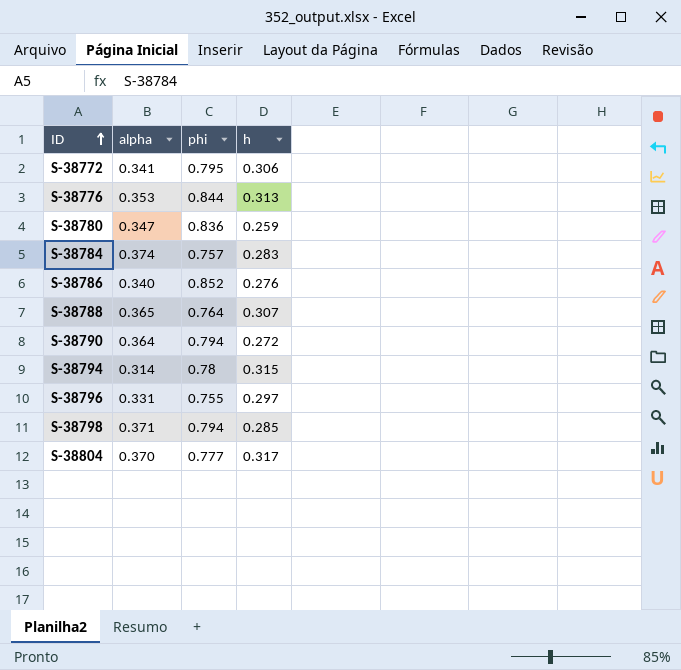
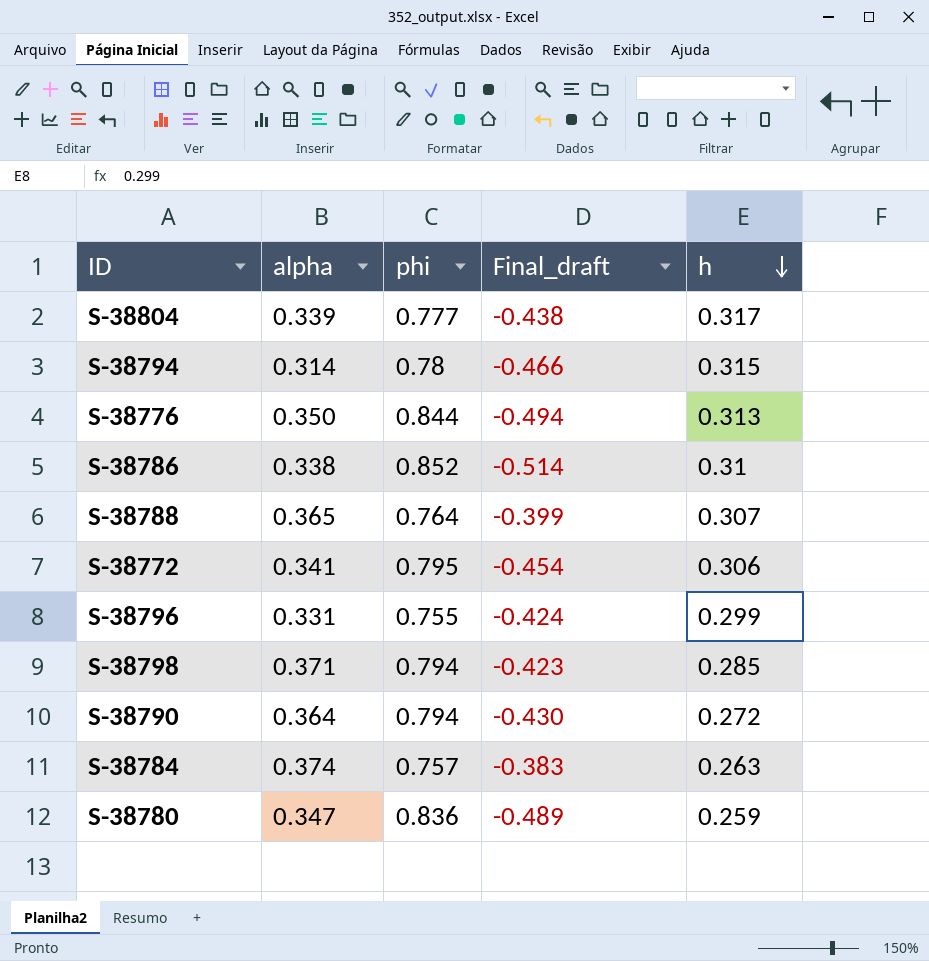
row order: ID ascending -> h descending
column Final_draft | formula: none -> [alpha] - [phi]
S-38804 | alpha: 0.370 -> 0.339
S-38776 | alpha: 0.353 -> 0.350
S-38786 | alpha: 0.340 -> 0.338
S-38786 | h: 0.276 -> 0.31
S-38796 | h: 0.297 -> 0.299
S-38784 | h: 0.283 -> 0.263

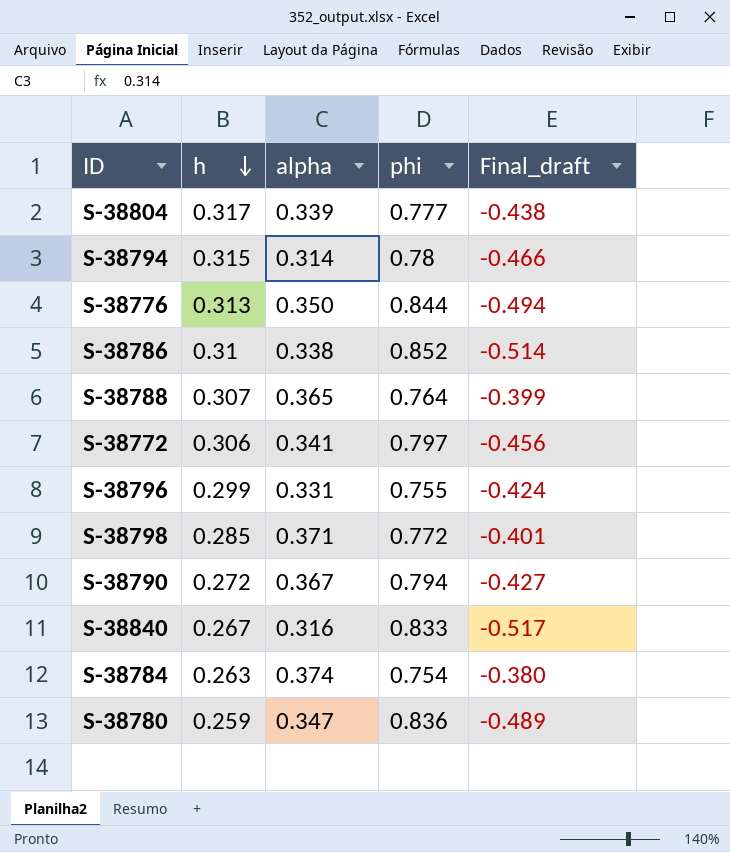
column h | position: 5 -> 2
S-38772 | phi: 0.795 -> 0.797
S-38772 | Final_draft: -0.454 -> -0.456
S-38798 | phi: 0.794 -> 0.772
S-38798 | Final_draft: -0.423 -> -0.401
S-38790 | alpha: 0.364 -> 0.367
S-38790 | Final_draft: -0.430 -> -0.427
row S-38840: none -> 0.267 | 0.316 | 0.833 | -0.517
S-38784 | phi: 0.757 -> 0.754
S-38784 | Final_draft: -0.383 -> -0.380

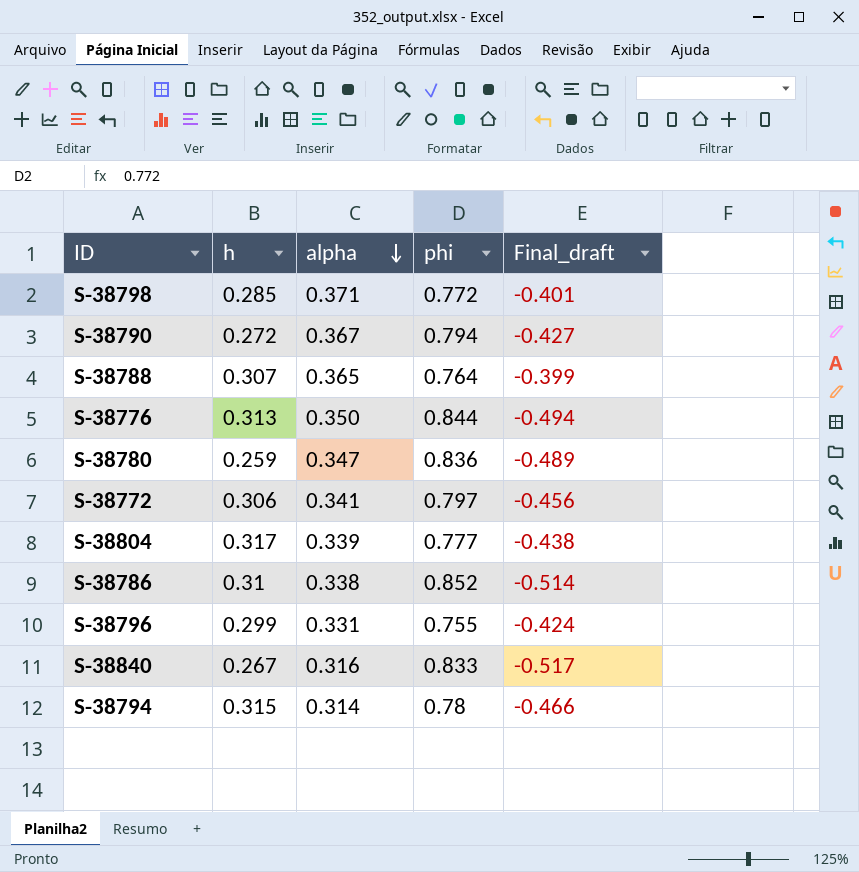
row order: h descending -> alpha descending
row S-38784: 0.263 | 0.374 | 0.754 | -0.380 -> none

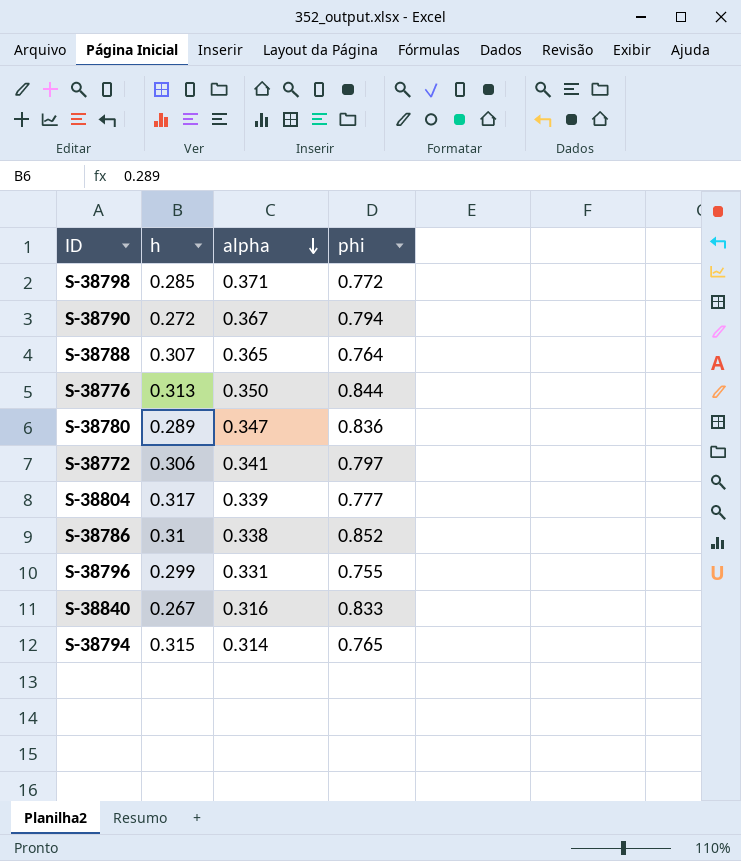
column Final_draft | formula: [alpha] - [phi] -> none
S-38780 | h: 0.259 -> 0.289
S-38794 | phi: 0.78 -> 0.765

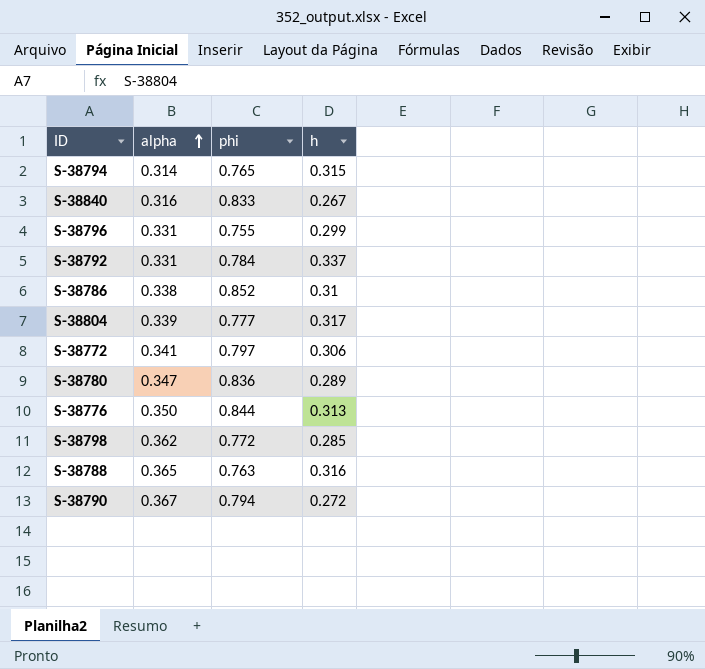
row order: alpha descending -> alpha ascending
column h | position: 2 -> 4
row S-38792: none -> 0.331 | 0.784 | 0.337
S-38798 | alpha: 0.371 -> 0.362
S-38788 | phi: 0.764 -> 0.763
S-38788 | h: 0.307 -> 0.316

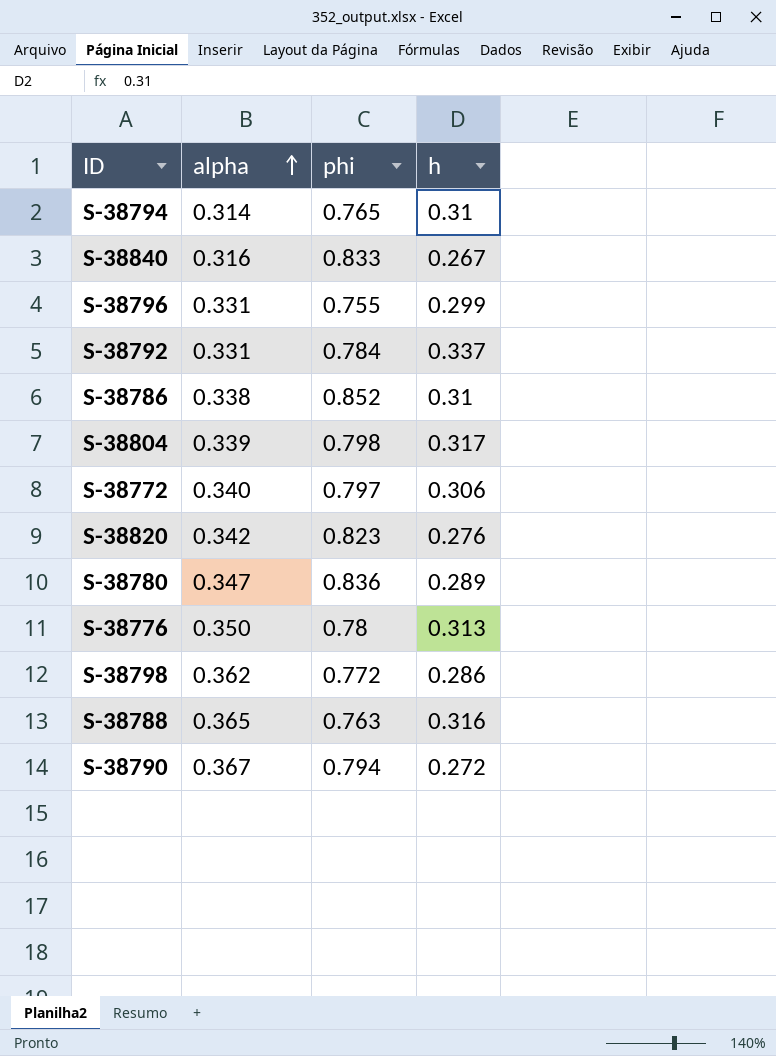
S-38794 | h: 0.315 -> 0.31
S-38804 | phi: 0.777 -> 0.798
S-38772 | alpha: 0.341 -> 0.340
row S-38820: none -> 0.342 | 0.823 | 0.276
S-38776 | phi: 0.844 -> 0.78
S-38798 | h: 0.285 -> 0.286

